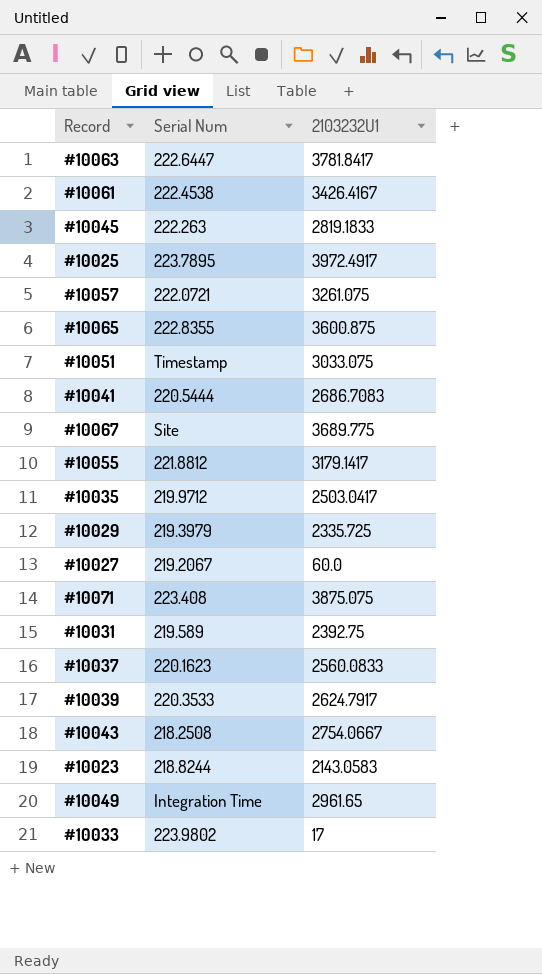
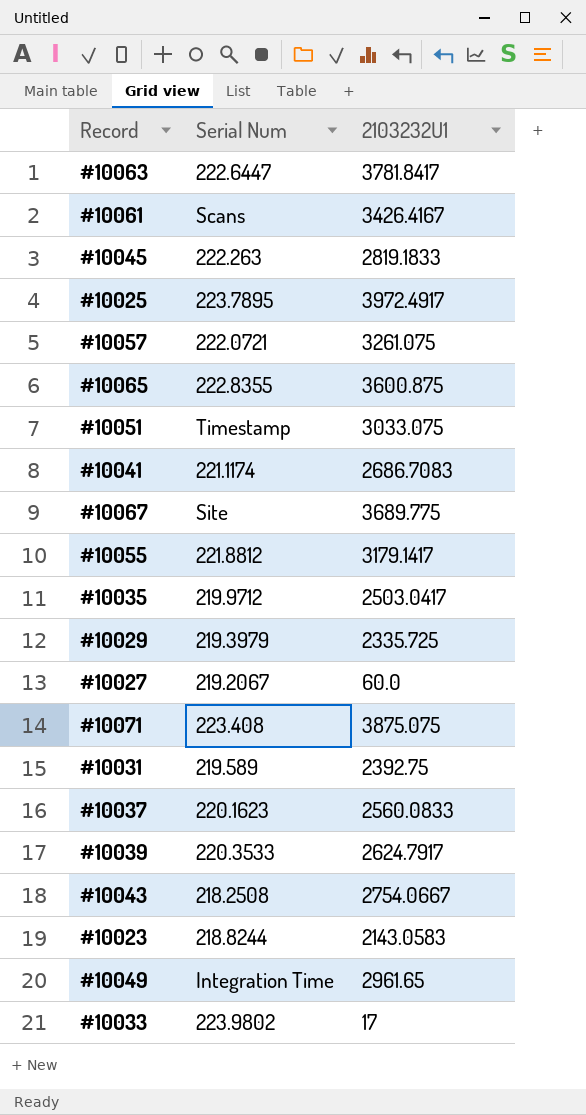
#10061 | Serial Num: 222.4538 -> Scans
#10041 | Serial Num: 220.5444 -> 221.1174

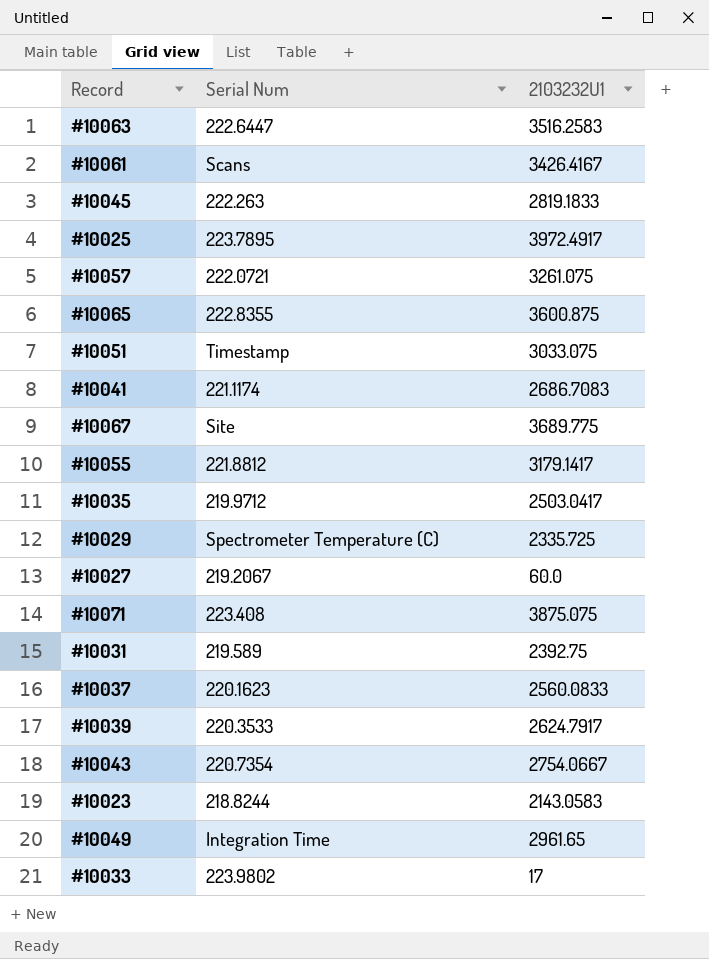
#10063 | 2103232U1: 3781.8417 -> 3516.2583
#10029 | Serial Num: 219.3979 -> Spectrometer Temperature (C)
#10043 | Serial Num: 218.2508 -> 220.7354

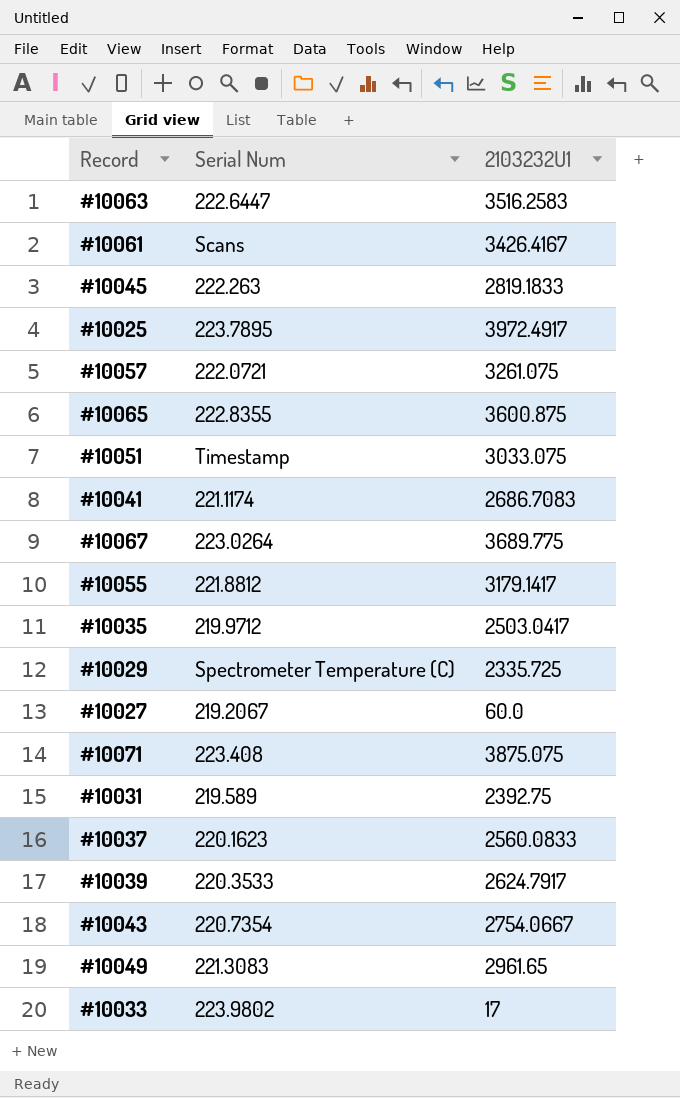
row #10023: 218.8244 | 2143.0583 -> none
#10067 | Serial Num: Site -> 223.0264
#10049 | Serial Num: Integration Time -> 221.3083

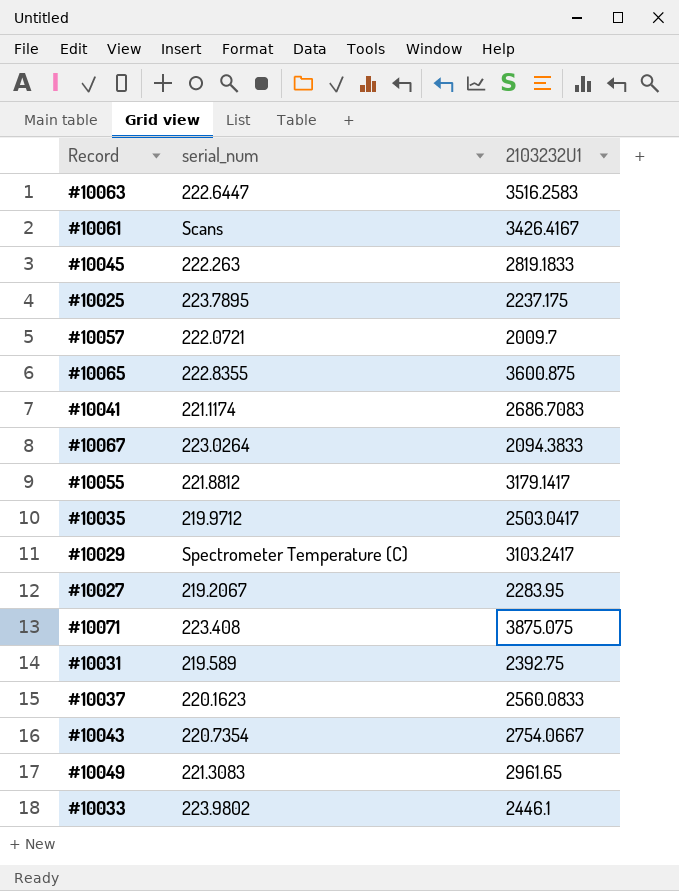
column name: Serial Num -> serial_num
row #10051: Timestamp | 3033.075 -> none
row #10039: 220.3533 | 2624.7917 -> none
#10025 | 2103232U1: 3972.4917 -> 2237.175
#10057 | 2103232U1: 3261.075 -> 2009.7
#10067 | 2103232U1: 3689.775 -> 2094.3833
#10029 | 2103232U1: 2335.725 -> 3103.2417
#10027 | 2103232U1: 60.0 -> 2283.95
#10033 | 2103232U1: 17 -> 2446.1

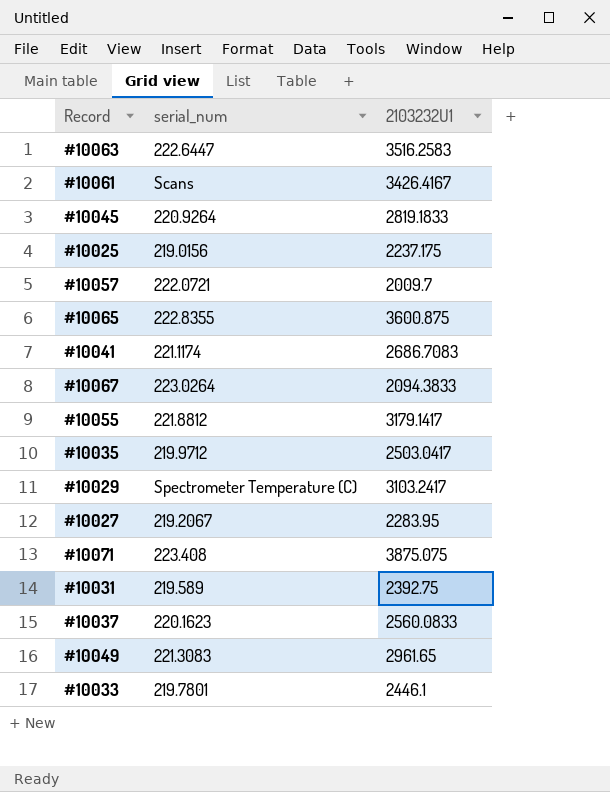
row #10043: 220.7354 | 2754.0667 -> none
#10045 | serial_num: 222.263 -> 220.9264
#10025 | serial_num: 223.7895 -> 219.0156
#10033 | serial_num: 223.9802 -> 219.7801

